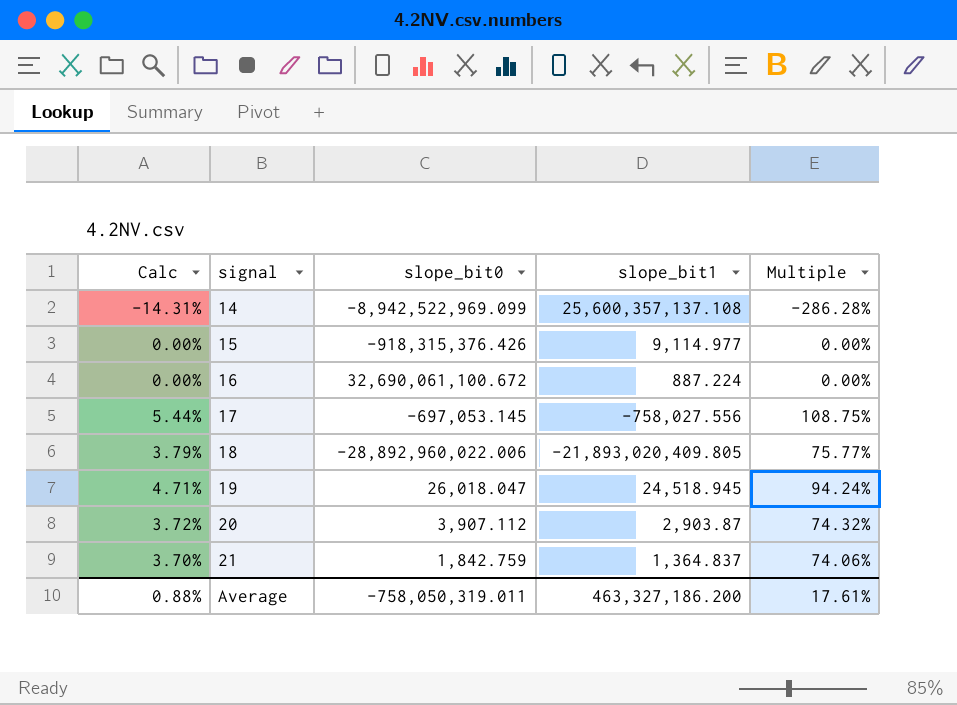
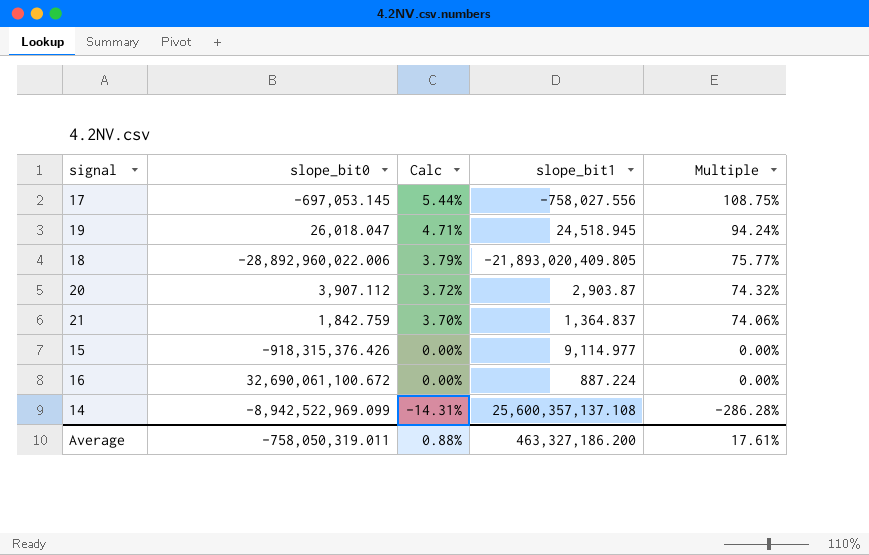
row order: signal ascending -> Calc descending
column Calc | position: 1 -> 3

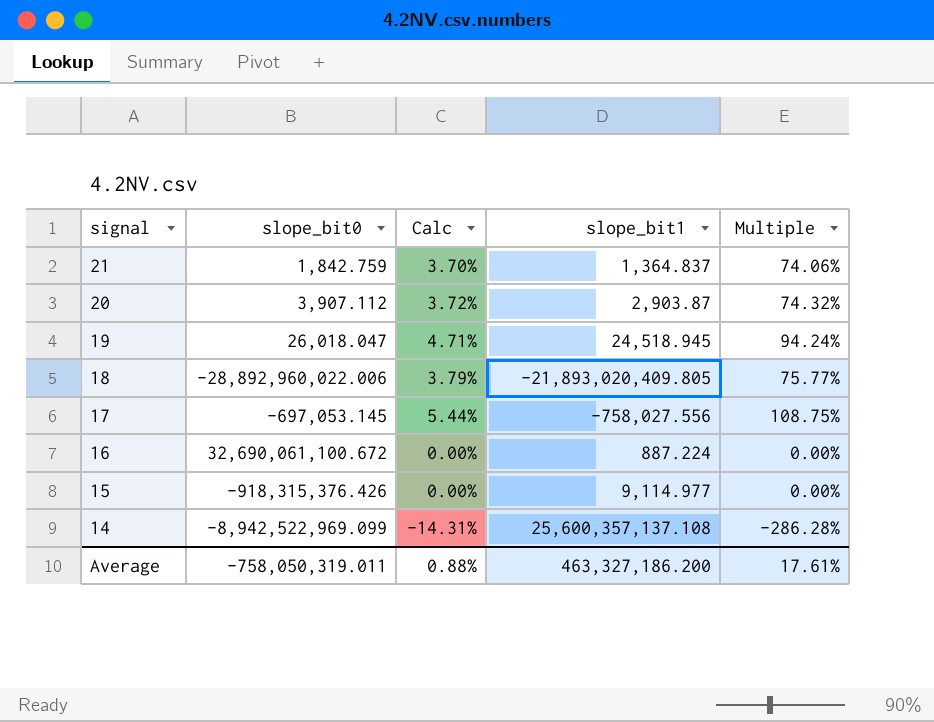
row order: Calc descending -> signal descending

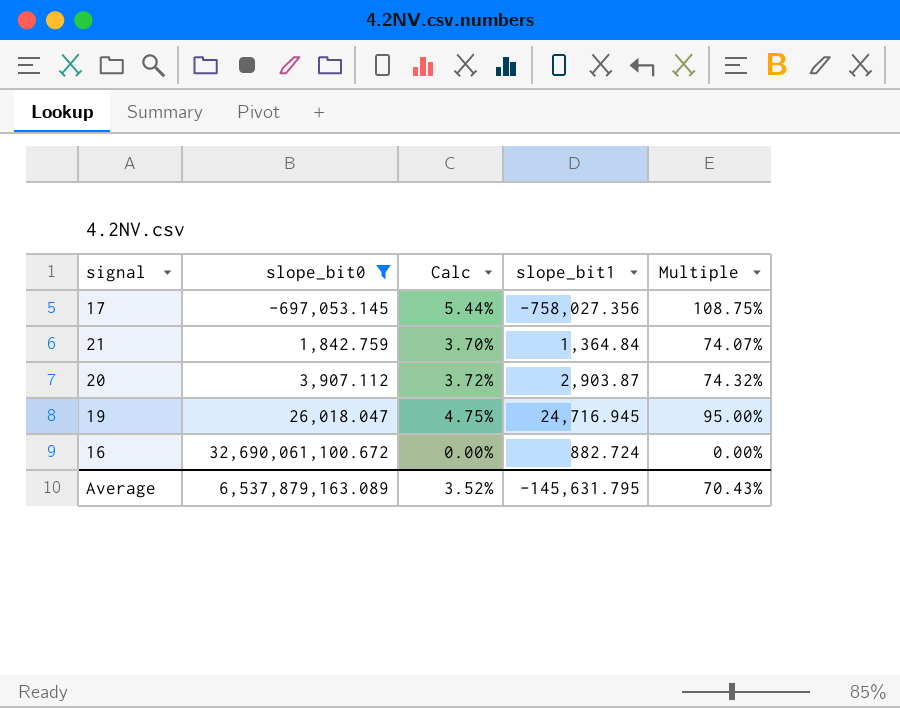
filter: none -> slope_bit0 >= -697,053.145
row order: signal descending -> slope_bit0 ascending
17 | slope_bit1: -758,027.556 -> -758,027.356
21 | slope_bit1: 1,364.837 -> 1,364.84
21 | Multiple: 74.06% -> 74.07%
19 | Calc: 4.71% -> 4.75%
19 | slope_bit1: 24,518.945 -> 24,716.945
19 | Multiple: 94.24% -> 95.00%
16 | slope_bit1: 887.224 -> 882.724
Average | slope_bit0: -758,050,319.011 -> 6,537,879,163.089
Average | Calc: 0.88% -> 3.52%
Average | slope_bit1: 463,327,186.200 -> -145,631.795
Average | Multiple: 17.61% -> 70.43%

